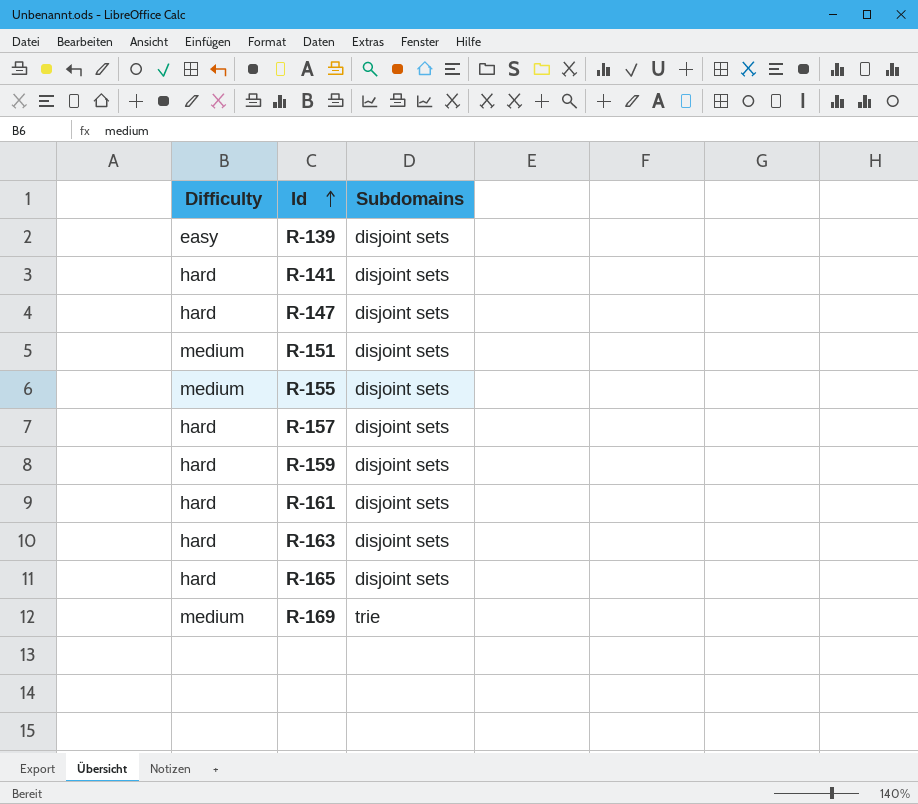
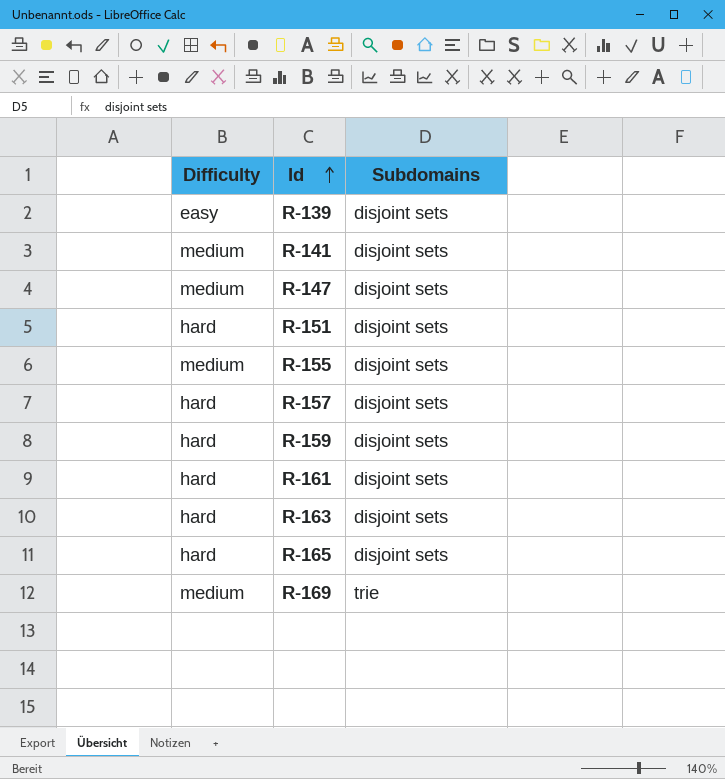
R-141 | Difficulty: hard -> medium
R-147 | Difficulty: hard -> medium
R-151 | Difficulty: medium -> hard

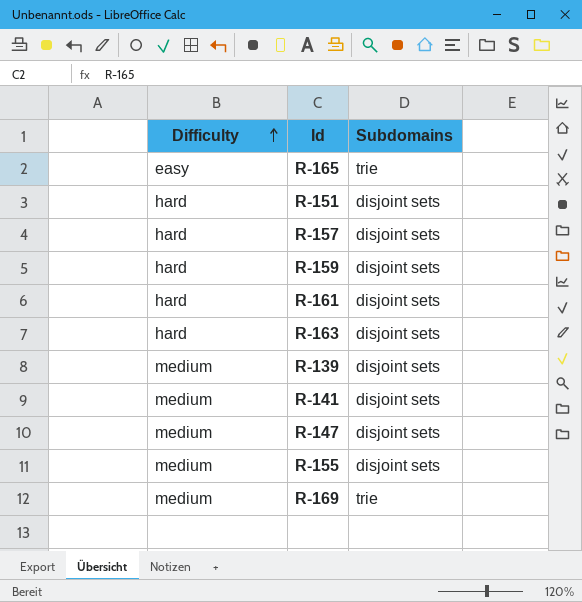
row order: Id ascending -> Difficulty ascending
R-165 | Difficulty: hard -> easy
R-165 | Subdomains: disjoint sets -> trie
R-139 | Difficulty: easy -> medium

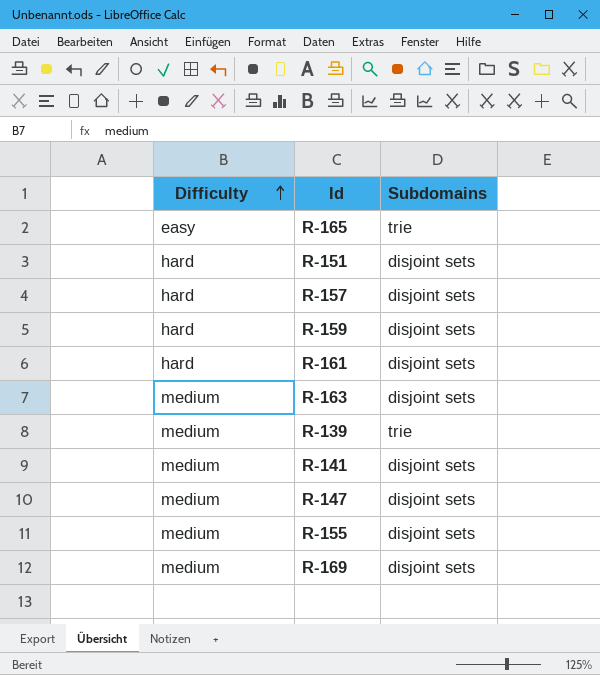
R-163 | Difficulty: hard -> medium
R-139 | Subdomains: disjoint sets -> trie
R-169 | Subdomains: trie -> disjoint sets

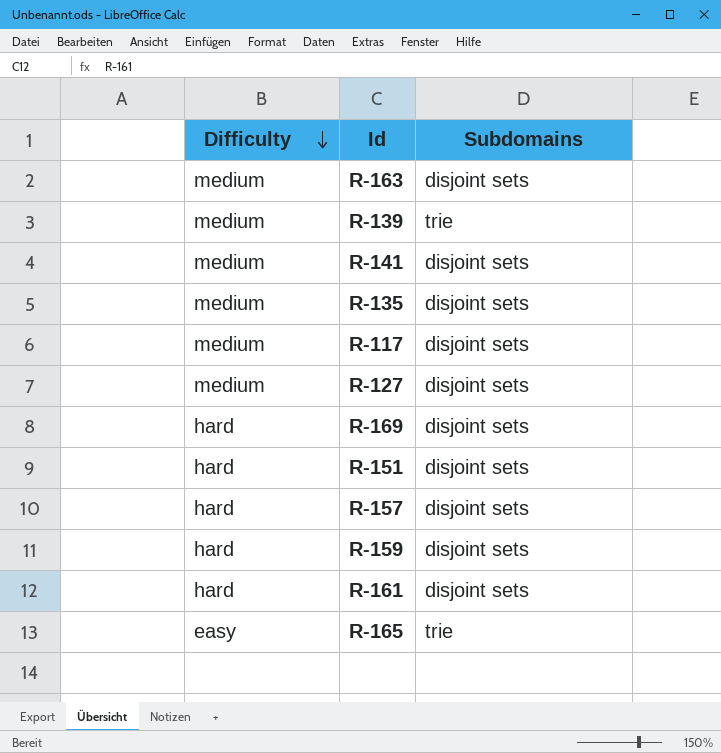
row order: Difficulty ascending -> Difficulty descending
row R-147: medium | disjoint sets -> none
row R-155: medium | disjoint sets -> none
row R-135: none -> medium | disjoint sets
row R-117: none -> medium | disjoint sets
row R-127: none -> medium | disjoint sets
R-169 | Difficulty: medium -> hard

